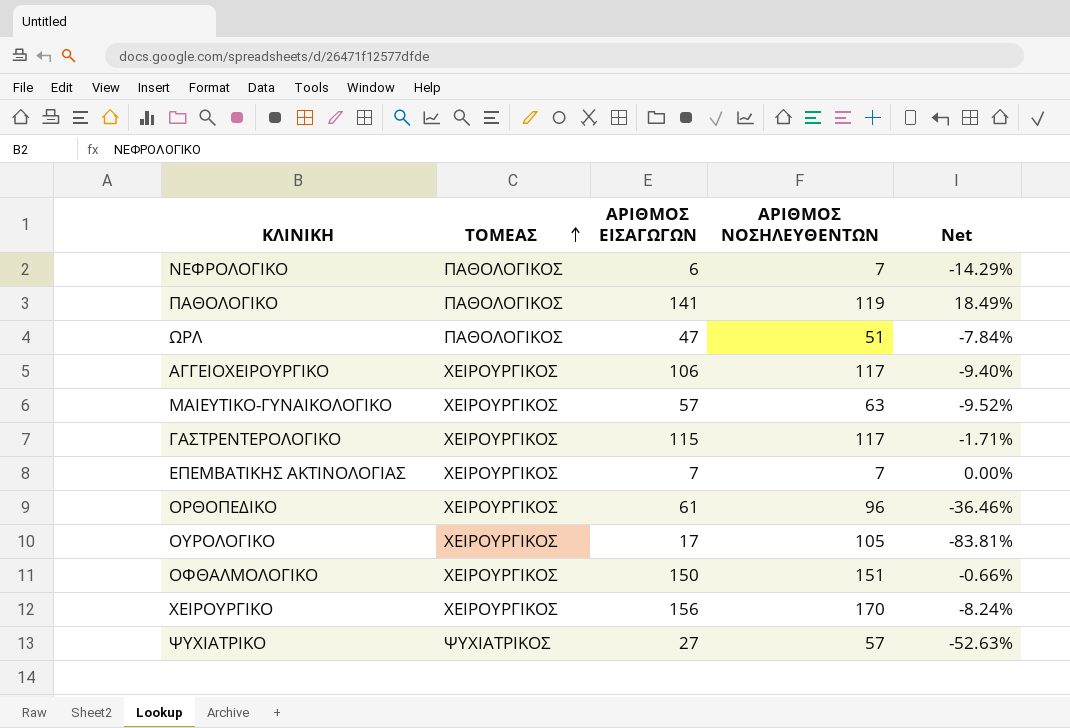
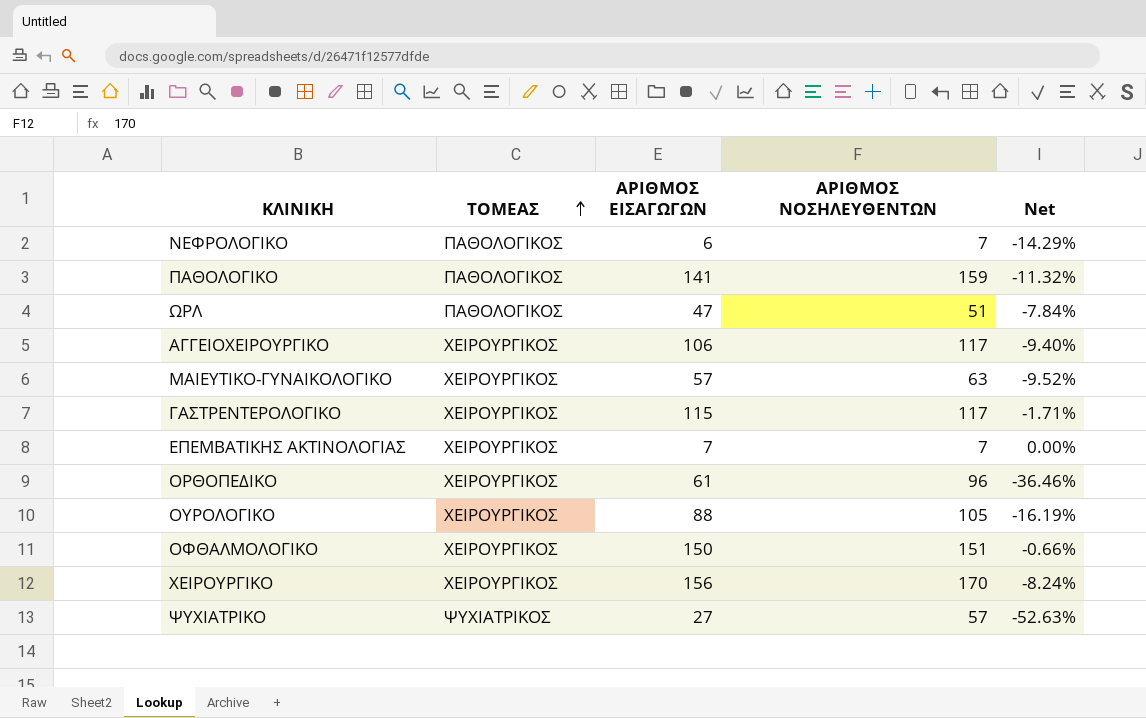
ΠΑΘΟΛΟΓΙΚΟ | ΑΡΙΘΜΟΣ ΝΟΣΗΛΕΥΘΕΝΤΩΝ: 119 -> 159
ΠΑΘΟΛΟΓΙΚΟ | Net: 18.49% -> -11.32%
ΟΥΡΟΛΟΓΙΚΟ | ΑΡΙΘΜΟΣ ΕΙΣΑΓΩΓΩΝ: 17 -> 88
ΟΥΡΟΛΟΓΙΚΟ | Net: -83.81% -> -16.19%

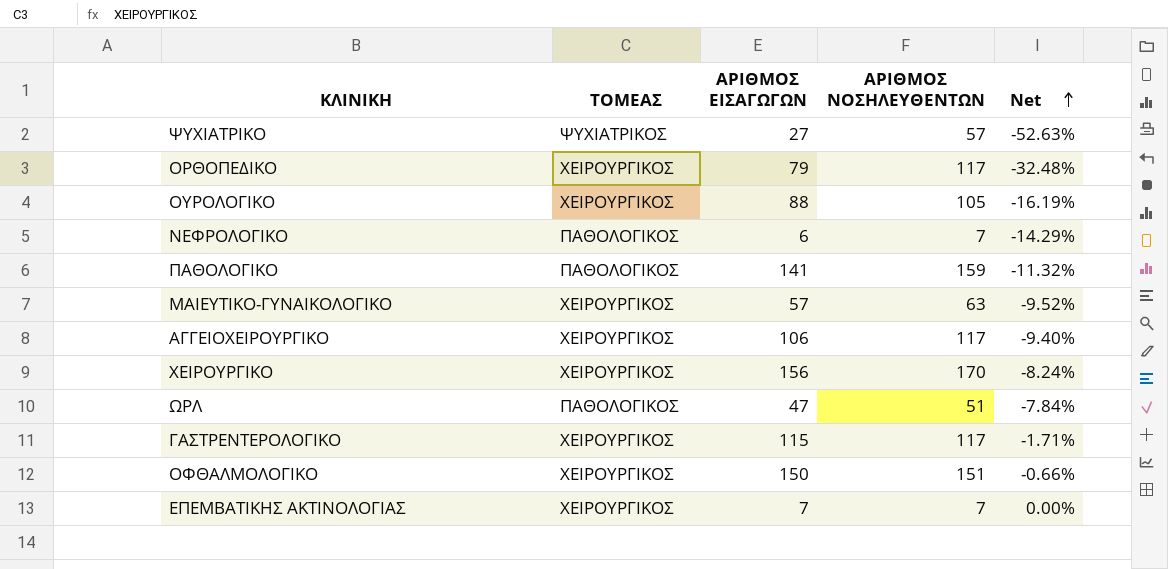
row order: ΤΟΜΕΑΣ ascending -> Net ascending
ΟΡΘΟΠΕΔΙΚΟ | ΑΡΙΘΜΟΣ ΕΙΣΑΓΩΓΩΝ: 61 -> 79
ΟΡΘΟΠΕΔΙΚΟ | ΑΡΙΘΜΟΣ ΝΟΣΗΛΕΥΘΕΝΤΩΝ: 96 -> 117
ΟΡΘΟΠΕΔΙΚΟ | Net: -36.46% -> -32.48%

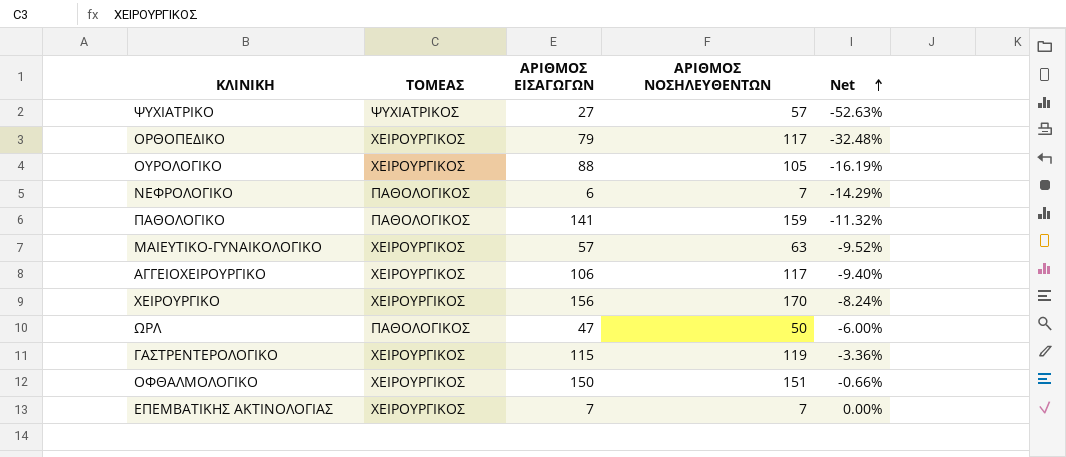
ΩΡΛ | ΑΡΙΘΜΟΣ ΝΟΣΗΛΕΥΘΕΝΤΩΝ: 51 -> 50
ΩΡΛ | Net: -7.84% -> -6.00%
ΓΑΣΤΡΕΝΤΕΡΟΛΟΓΙΚΟ | ΑΡΙΘΜΟΣ ΝΟΣΗΛΕΥΘΕΝΤΩΝ: 117 -> 119
ΓΑΣΤΡΕΝΤΕΡΟΛΟΓΙΚΟ | Net: -1.71% -> -3.36%

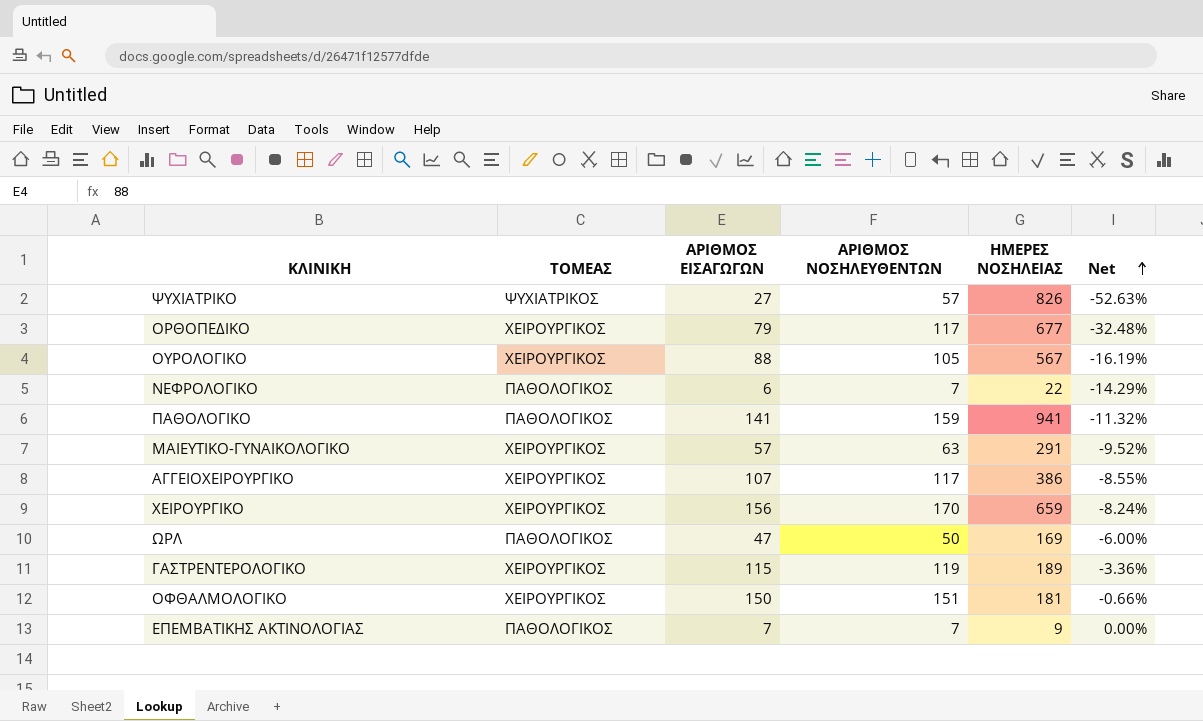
column ΗΜΕΡΕΣ ΝΟΣΗΛΕΙΑΣ | position: none -> 5
ΑΓΓΕΙΟΧΕΙΡΟΥΡΓΙΚΟ | ΑΡΙΘΜΟΣ ΕΙΣΑΓΩΓΩΝ: 106 -> 107
ΑΓΓΕΙΟΧΕΙΡΟΥΡΓΙΚΟ | Net: -9.40% -> -8.55%
ΕΠΕΜΒΑΤΙΚΗΣ ΑΚΤΙΝΟΛΟΓΙΑΣ | ΤΟΜΕΑΣ: ΧΕΙΡΟΥΡΓΙΚΟΣ -> ΠΑΘΟΛΟΓΙΚΟΣ

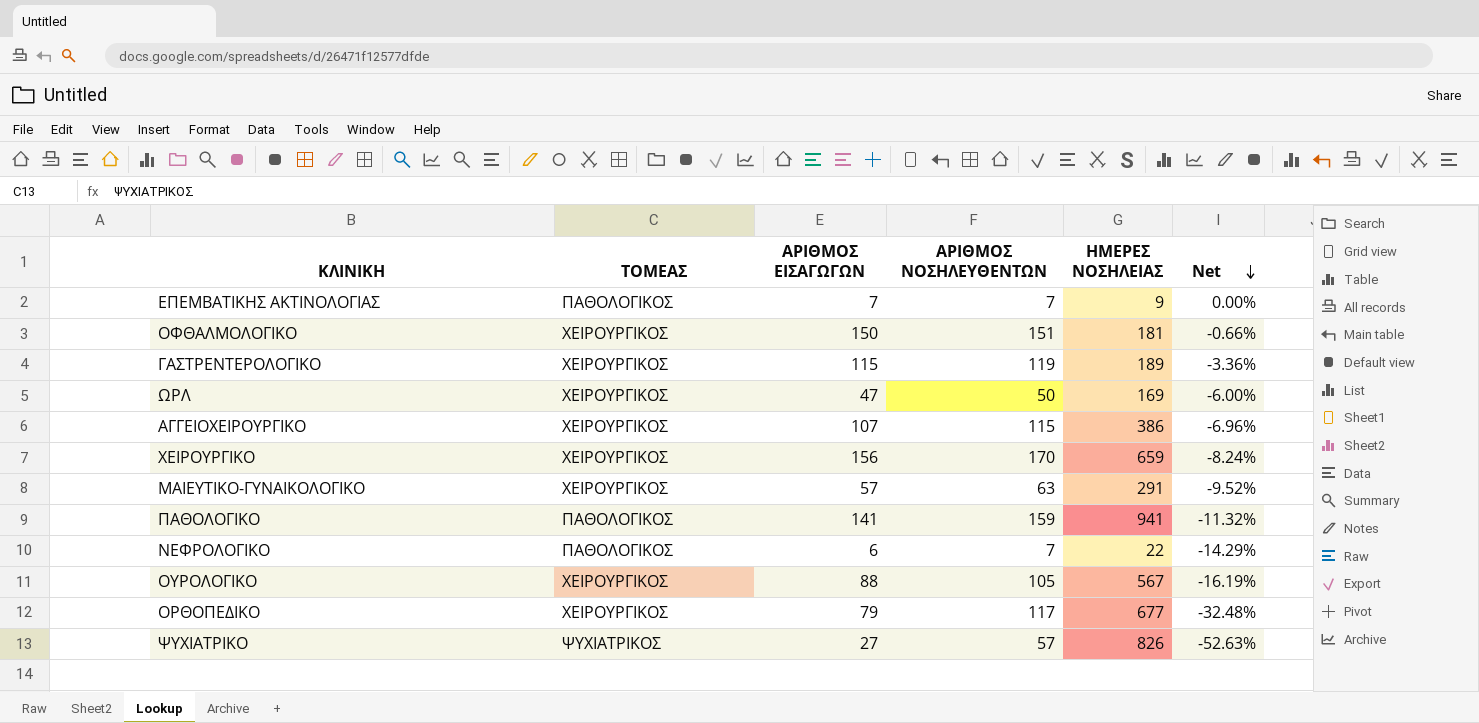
row order: Net ascending -> Net descending
ΩΡΛ | ΤΟΜΕΑΣ: ΠΑΘΟΛΟΓΙΚΟΣ -> ΧΕΙΡΟΥΡΓΙΚΟΣ
ΑΓΓΕΙΟΧΕΙΡΟΥΡΓΙΚΟ | ΑΡΙΘΜΟΣ ΝΟΣΗΛΕΥΘΕΝΤΩΝ: 117 -> 115
ΑΓΓΕΙΟΧΕΙΡΟΥΡΓΙΚΟ | Net: -8.55% -> -6.96%

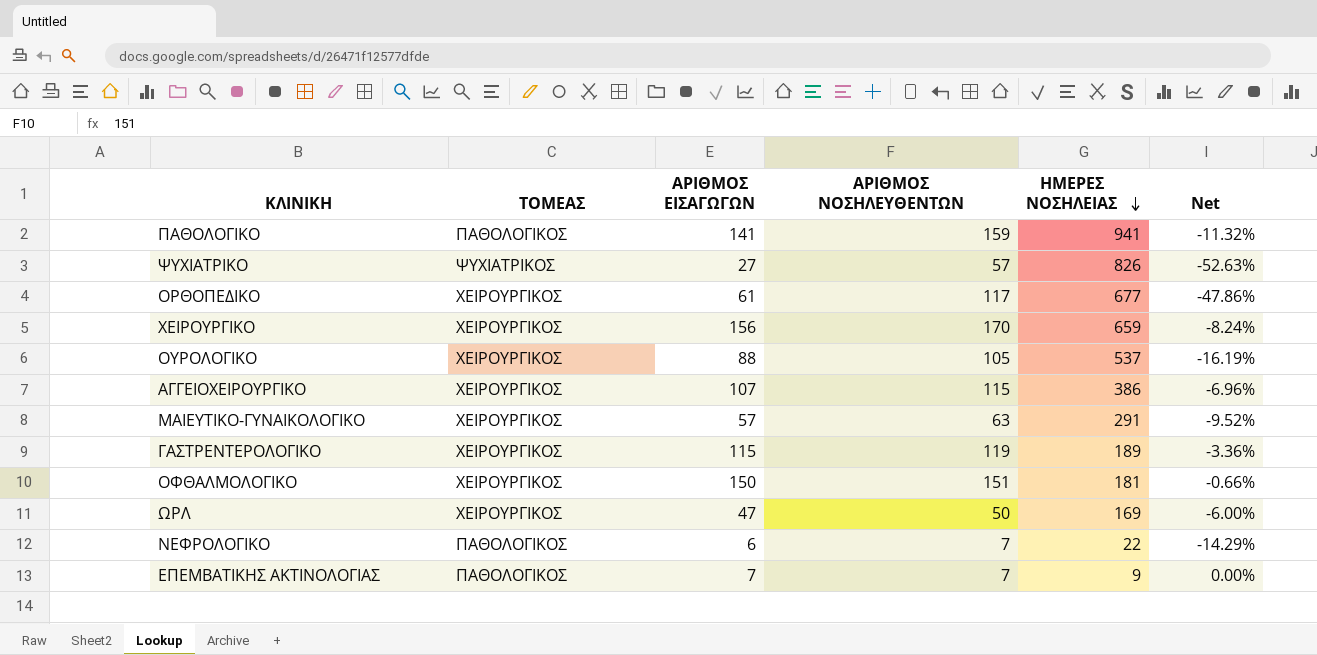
row order: Net descending -> ΗΜΕΡΕΣ ΝΟΣΗΛΕΙΑΣ descending
ΟΡΘΟΠΕΔΙΚΟ | ΑΡΙΘΜΟΣ ΕΙΣΑΓΩΓΩΝ: 79 -> 61
ΟΡΘΟΠΕΔΙΚΟ | Net: -32.48% -> -47.86%
ΟΥΡΟΛΟΓΙΚΟ | ΗΜΕΡΕΣ ΝΟΣΗΛΕΙΑΣ: 567 -> 537

